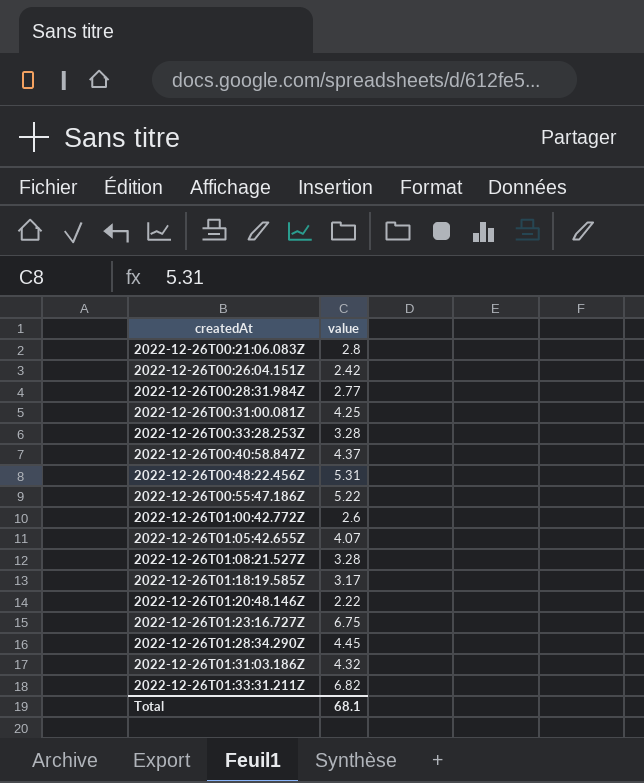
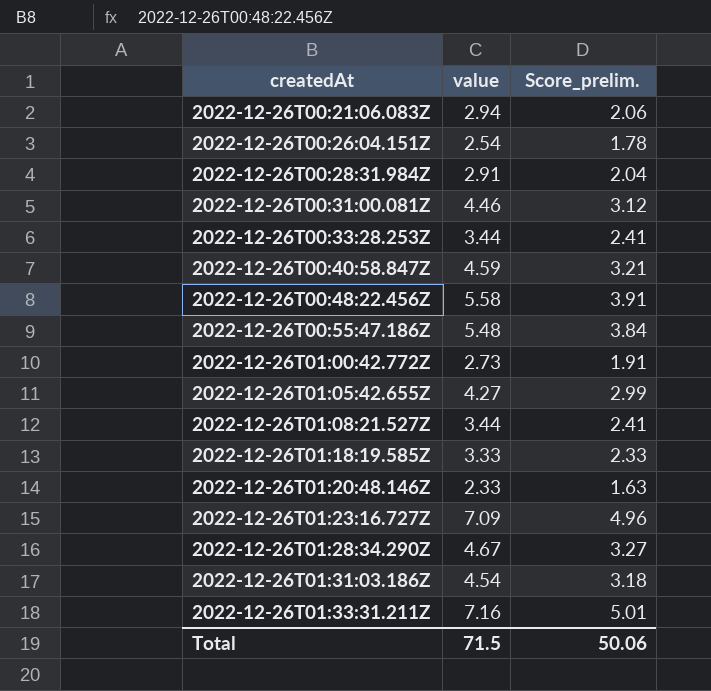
column Score_prelim. | formula: none -> [value] * 0.7
2022-12-26T00:21:06.083Z | value: 2.8 -> 2.94
2022-12-26T00:26:04.151Z | value: 2.42 -> 2.54
2022-12-26T00:28:31.984Z | value: 2.77 -> 2.91
2022-12-26T00:31:00.081Z | value: 4.25 -> 4.46
2022-12-26T00:33:28.253Z | value: 3.28 -> 3.44
2022-12-26T00:40:58.847Z | value: 4.37 -> 4.59
2022-12-26T00:48:22.456Z | value: 5.31 -> 5.58
2022-12-26T00:55:47.186Z | value: 5.22 -> 5.48
2022-12-26T01:00:42.772Z | value: 2.6 -> 2.73
2022-12-26T01:05:42.655Z | value: 4.07 -> 4.27
2022-12-26T01:08:21.527Z | value: 3.28 -> 3.44
2022-12-26T01:18:19.585Z | value: 3.17 -> 3.33
2022-12-26T01:20:48.146Z | value: 2.22 -> 2.33
2022-12-26T01:23:16.727Z | value: 6.75 -> 7.09
2022-12-26T01:28:34.290Z | value: 4.45 -> 4.67
2022-12-26T01:31:03.186Z | value: 4.32 -> 4.54
2022-12-26T01:33:31.211Z | value: 6.82 -> 7.16
Total | value: 68.1 -> 71.5

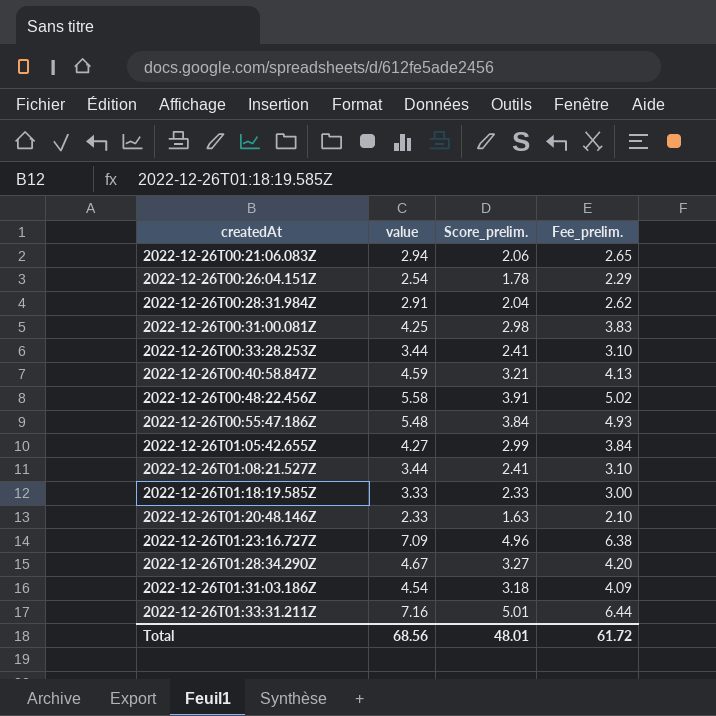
column Fee_prelim. | formula: none -> [value] * 0.9
row 2022-12-26T01:00:42.772Z: 2.73 | 1.91 -> none
2022-12-26T00:31:00.081Z | value: 4.46 -> 4.25
2022-12-26T00:31:00.081Z | Score_prelim.: 3.12 -> 2.98
Total | value: 71.5 -> 68.56
Total | Score_prelim.: 50.06 -> 48.01

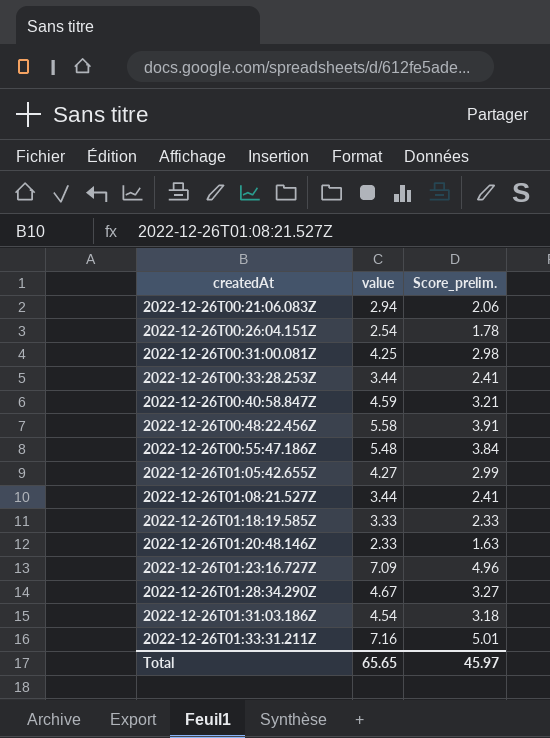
column Fee_prelim. | formula: [value] * 0.9 -> none
row 2022-12-26T00:28:31.984Z: 2.91 | 2.04 | 2.62 -> none
Total | value: 68.56 -> 65.65
Total | Score_prelim.: 48.01 -> 45.97

